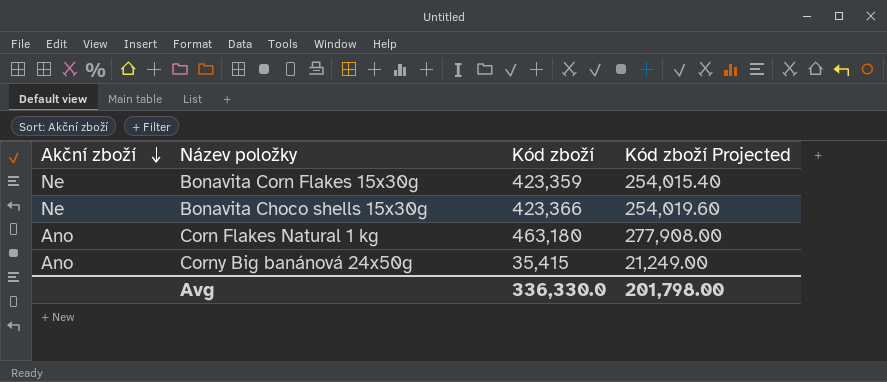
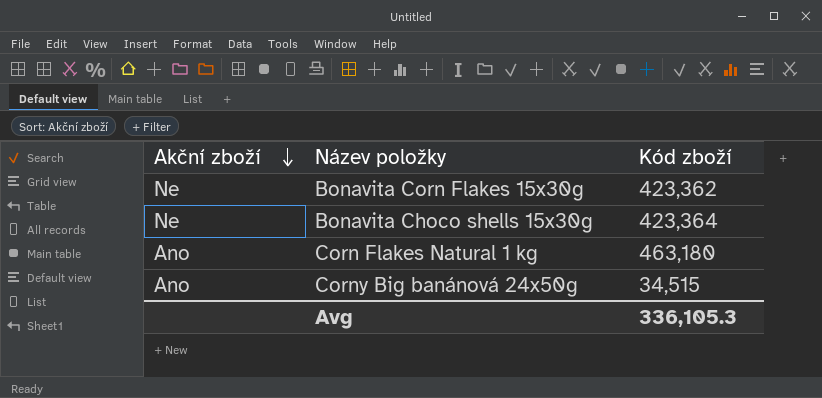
column Kód zboží Projected | formula: [Kód zboží] * 0.6 -> none
Bonavita Corn Flakes 15x30g | Kód zboží: 423,359 -> 423,362
Bonavita Choco shells 15x30g | Kód zboží: 423,366 -> 423,364
Corny Big banánová 24x50g | Kód zboží: 35,415 -> 34,515
Avg | Kód zboží: 336,330.0 -> 336,105.3

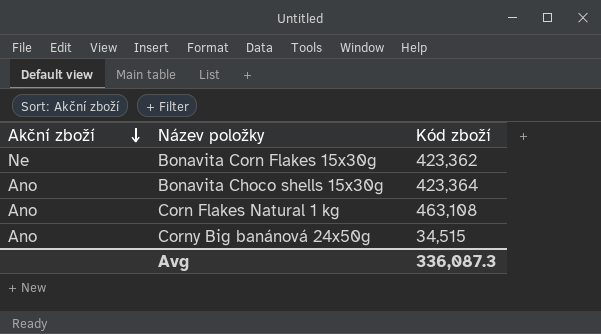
Bonavita Choco shells 15x30g | Akční zboží: Ne -> Ano
Corn Flakes Natural 1 kg | Kód zboží: 463,180 -> 463,108
Avg | Kód zboží: 336,105.3 -> 336,087.3

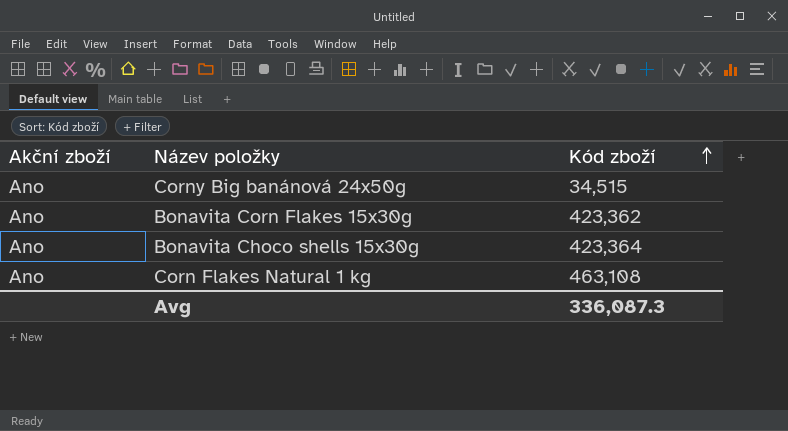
row order: Akční zboží descending -> Kód zboží ascending
Bonavita Corn Flakes 15x30g | Akční zboží: Ne -> Ano

